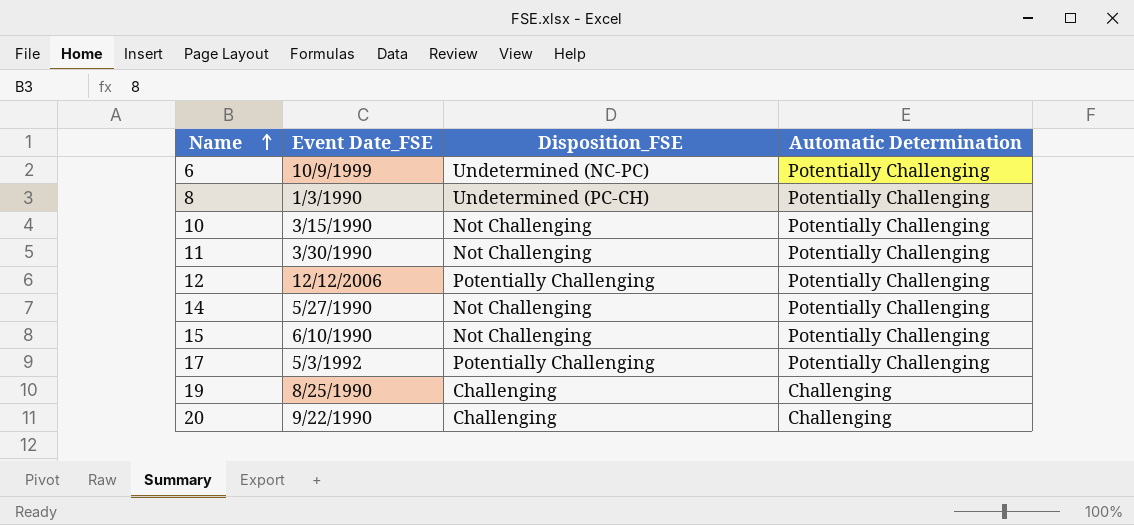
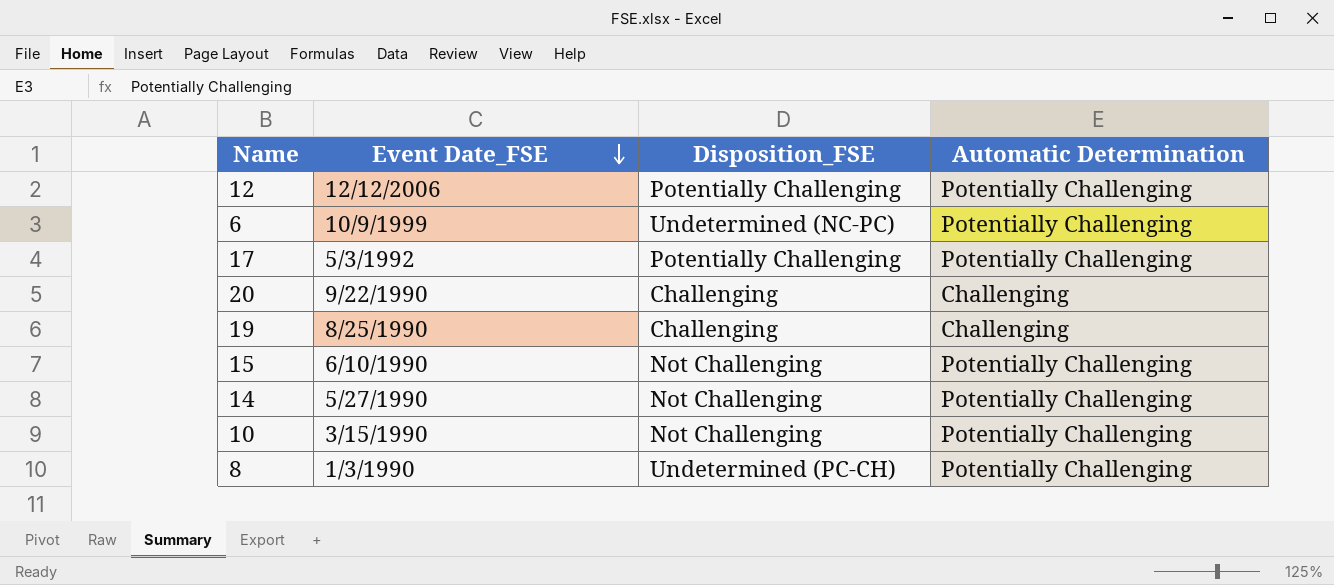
row order: Name ascending -> Event Date_FSE descending
row 11: 3/30/1990 | Not Challenging | Potentially Challenging -> none

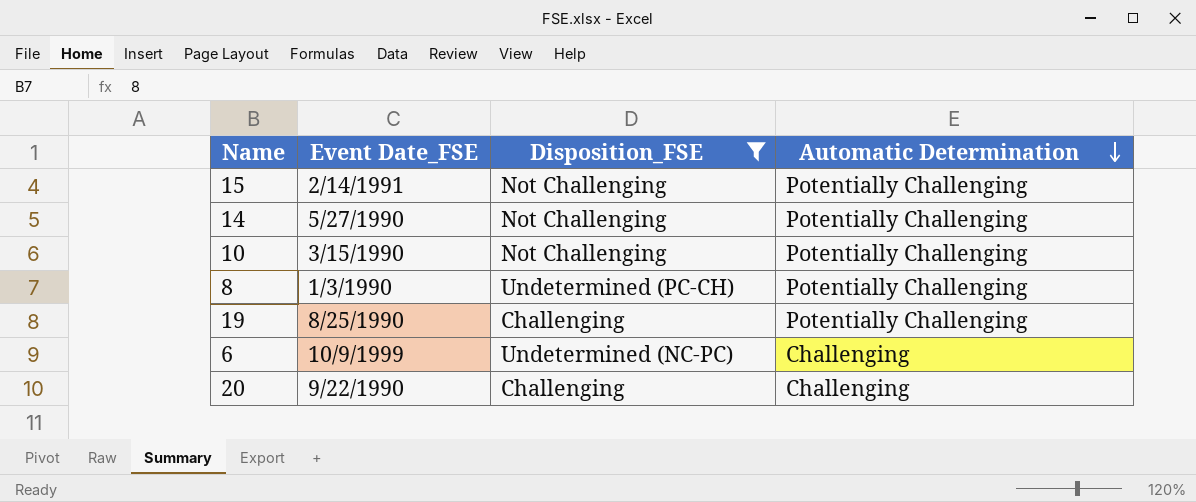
filter: none -> Disposition_FSE != Potentially Challenging
row order: Event Date_FSE descending -> Automatic Determination descending
15 | Event Date_FSE: 6/10/1990 -> 2/14/1991
19 | Automatic Determination: Challenging -> Potentially Challenging
6 | Automatic Determination: Potentially Challenging -> Challenging

